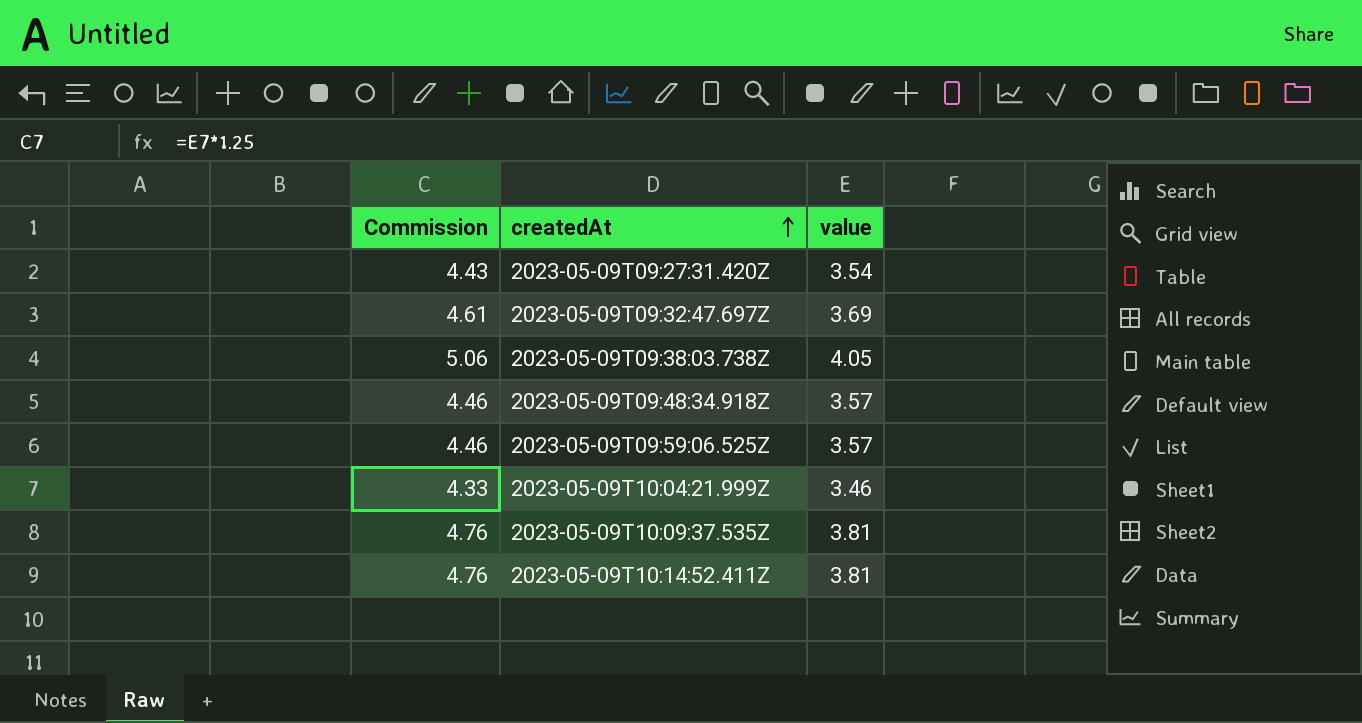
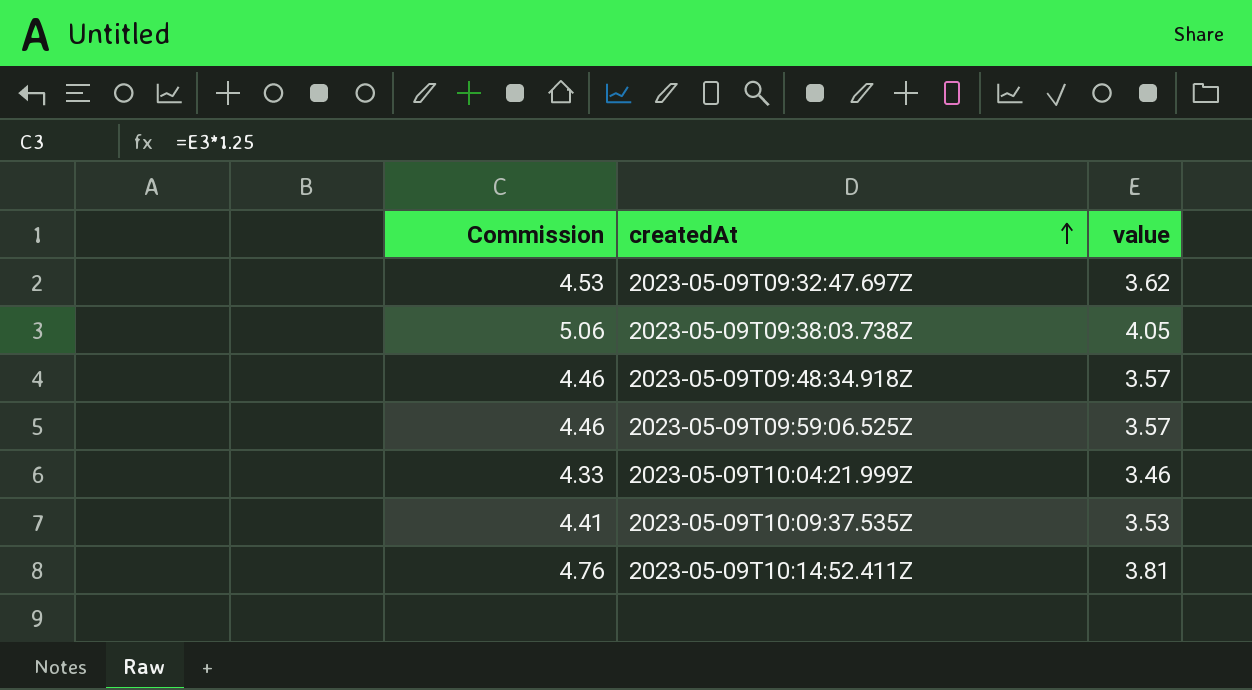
row 2023-05-09T09:27:31.420Z: 4.43 | 3.54 -> none
2023-05-09T09:32:47.697Z | Commission: 4.61 -> 4.53
2023-05-09T09:32:47.697Z | value: 3.69 -> 3.62
2023-05-09T10:09:37.535Z | Commission: 4.76 -> 4.41
2023-05-09T10:09:37.535Z | value: 3.81 -> 3.53

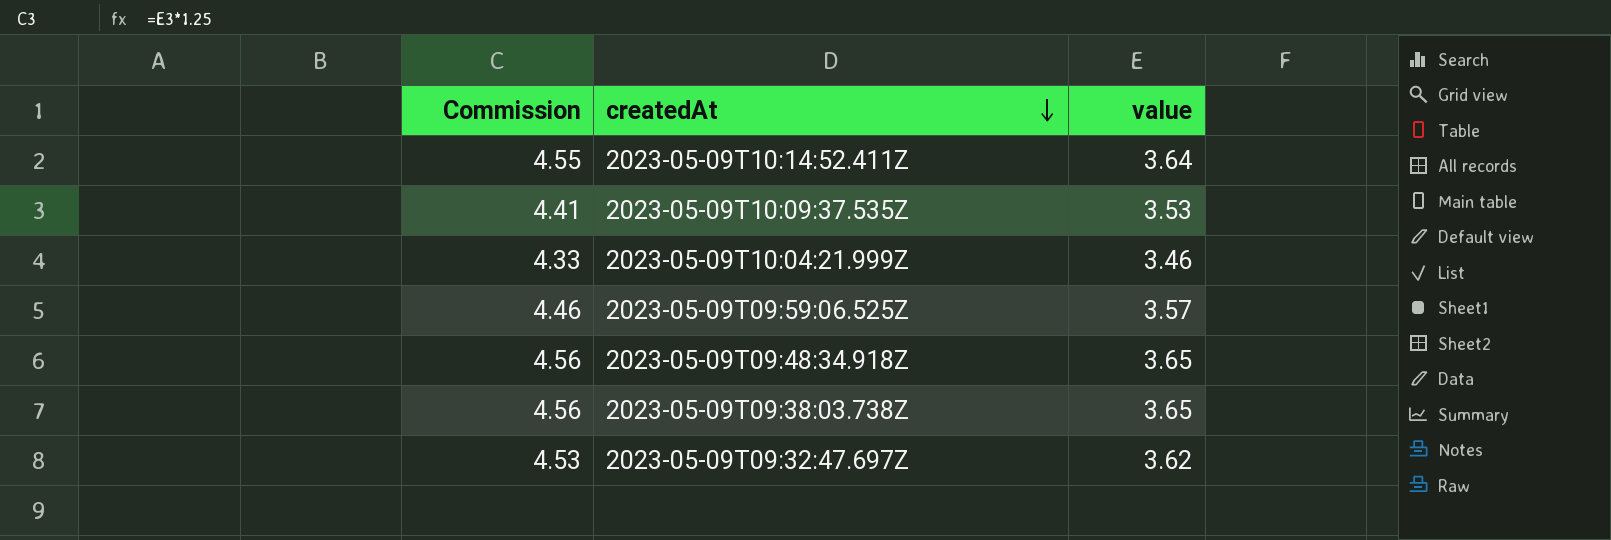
row order: createdAt ascending -> createdAt descending
2023-05-09T10:14:52.411Z | Commission: 4.76 -> 4.55
2023-05-09T10:14:52.411Z | value: 3.81 -> 3.64
2023-05-09T09:48:34.918Z | Commission: 4.46 -> 4.56
2023-05-09T09:48:34.918Z | value: 3.57 -> 3.65
2023-05-09T09:38:03.738Z | Commission: 5.06 -> 4.56
2023-05-09T09:38:03.738Z | value: 4.05 -> 3.65

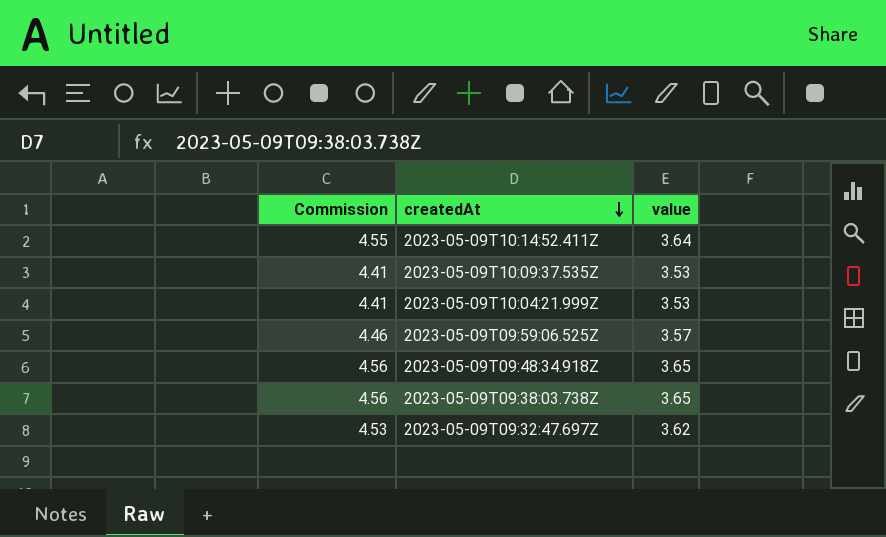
2023-05-09T10:04:21.999Z | Commission: 4.33 -> 4.41
2023-05-09T10:04:21.999Z | value: 3.46 -> 3.53

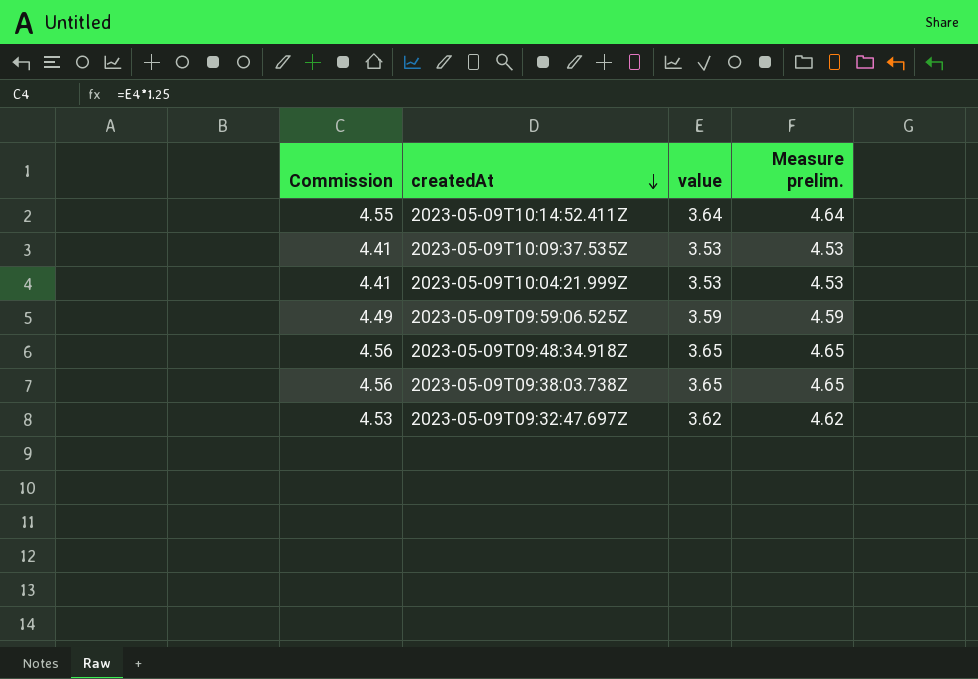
column Measure prelim. | formula: none -> [value] + 1
2023-05-09T09:59:06.525Z | Commission: 4.46 -> 4.49
2023-05-09T09:59:06.525Z | value: 3.57 -> 3.59

